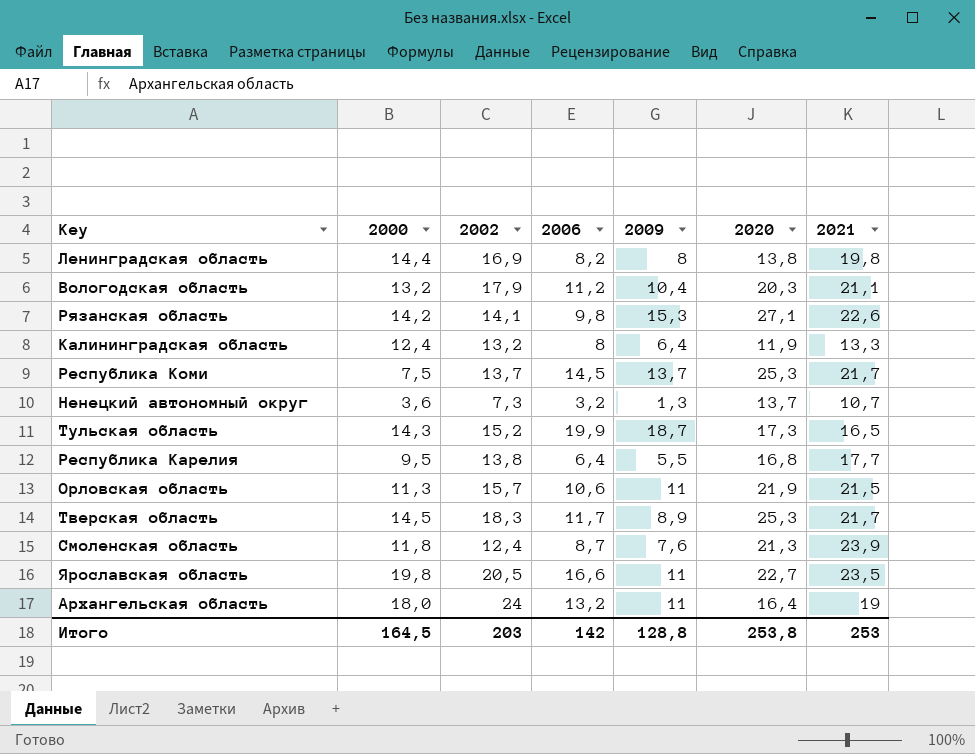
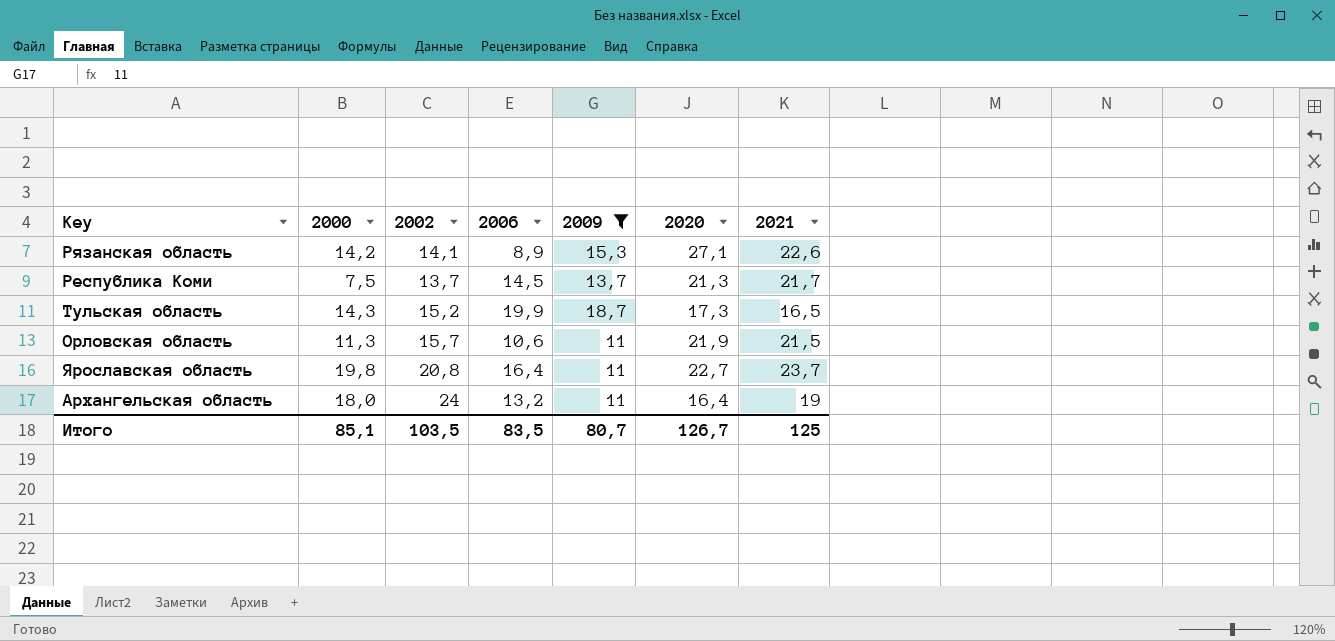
filter: none -> 2009 >= 11
Рязанская область | 2006: 9,8 -> 8,9
Республика Коми | 2020: 25,3 -> 21,3
Ярославская область | 2002: 20,5 -> 20,8
Ярославская область | 2006: 16,6 -> 16,4
Ярославская область | 2021: 23,5 -> 23,7
Итого | 2000: 164,5 -> 85,1
Итого | 2002: 203 -> 103,5
Итого | 2006: 142 -> 83,5
Итого | 2009: 128,8 -> 80,7
Итого | 2020: 253,8 -> 126,7
Итого | 2021: 253 -> 125

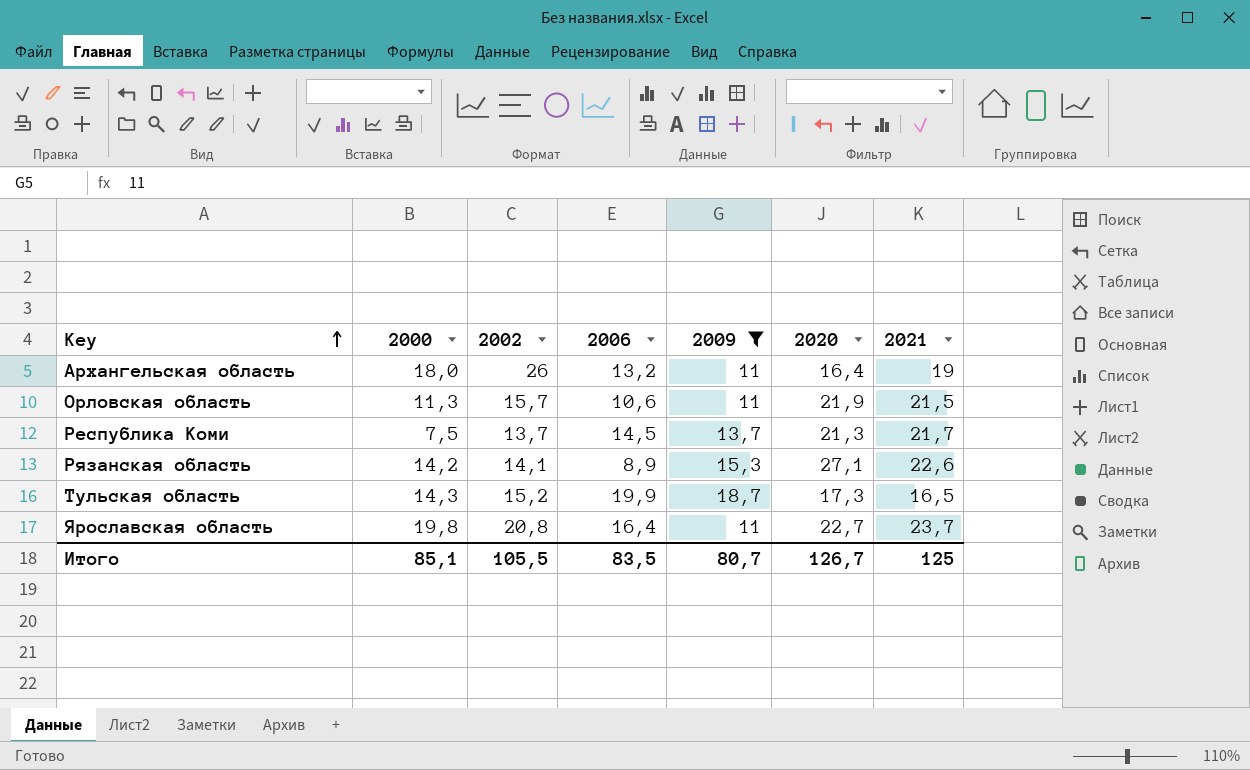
row order: none -> Key ascending
Архангельская область | 2002: 24 -> 26
Итого | 2002: 103,5 -> 105,5

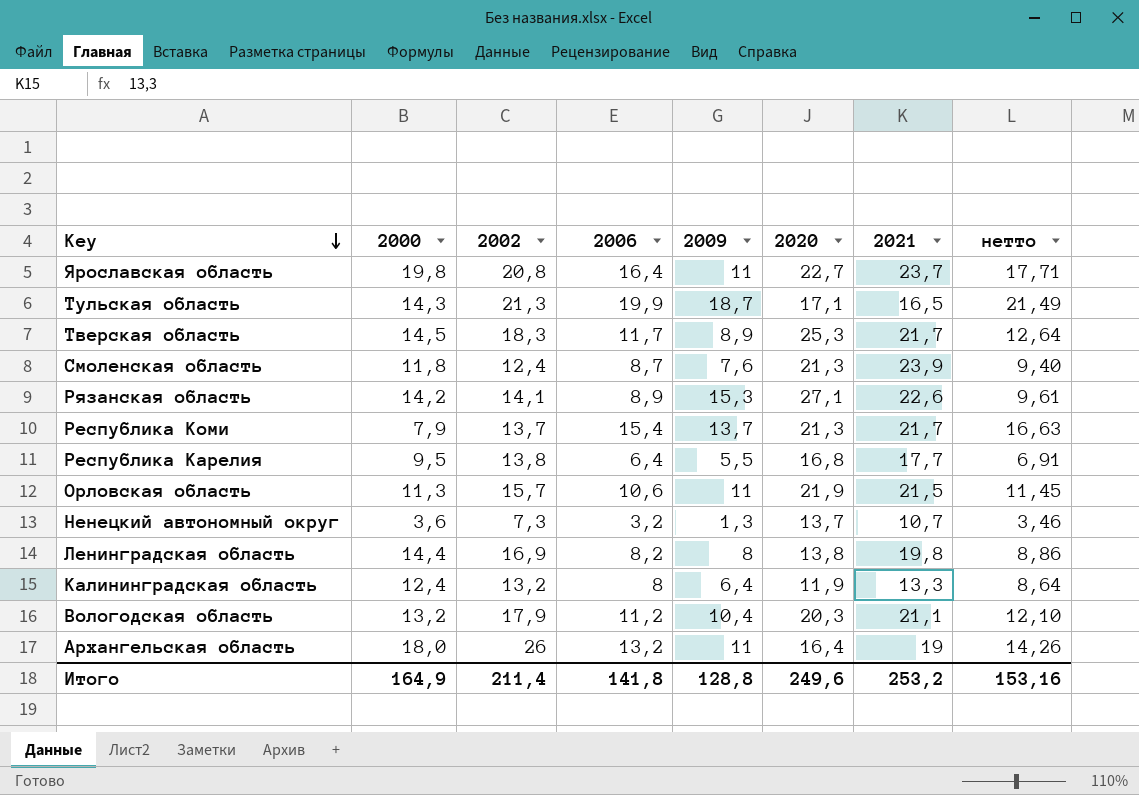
filter: 2009 >= 11 -> none
row order: Key ascending -> Key descending
column нетто | formula: none -> [2006] * 1,08
Тульская область | 2002: 15,2 -> 21,3
Тульская область | 2020: 17,3 -> 17,1
Республика Коми | 2000: 7,5 -> 7,9
Республика Коми | 2006: 14,5 -> 15,4
Итого | 2000: 85,1 -> 164,9
Итого | 2002: 105,5 -> 211,4
Итого | 2006: 83,5 -> 141,8
Итого | 2009: 80,7 -> 128,8
Итого | 2020: 126,7 -> 249,6
Итого | 2021: 125 -> 253,2

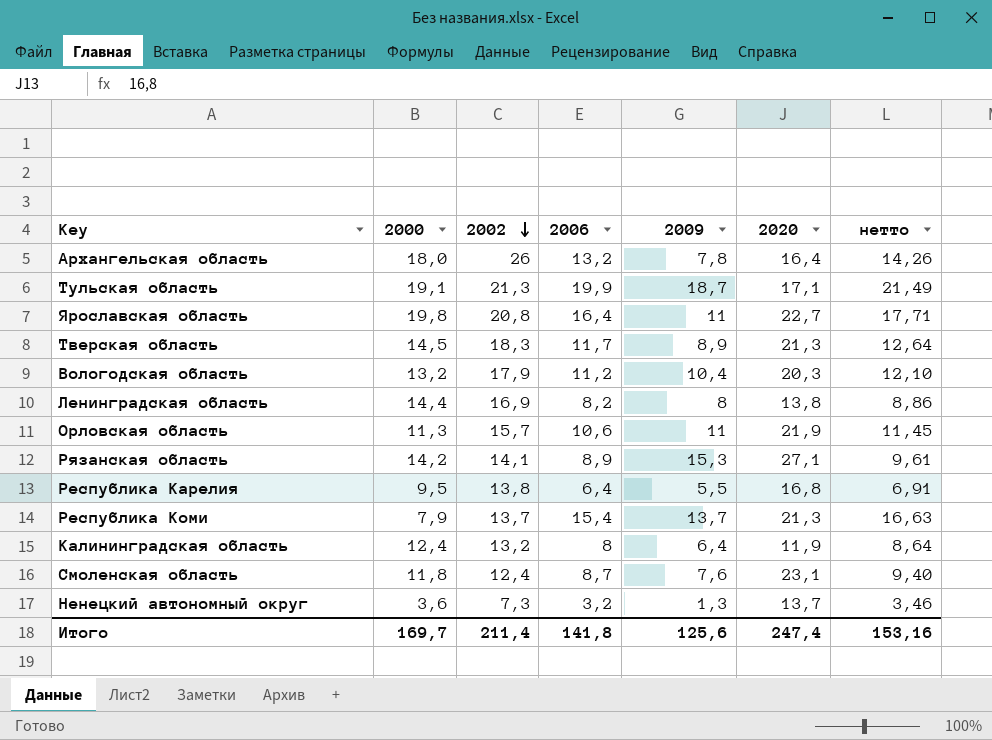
row order: Key descending -> 2002 descending
column 2021 | position: 7 -> none
Архангельская область | 2009: 11 -> 7,8
Тульская область | 2000: 14,3 -> 19,1
Тверская область | 2020: 25,3 -> 21,3
Смоленская область | 2020: 21,3 -> 23,1
Итого | 2000: 164,9 -> 169,7
Итого | 2009: 128,8 -> 125,6
Итого | 2020: 249,6 -> 247,4

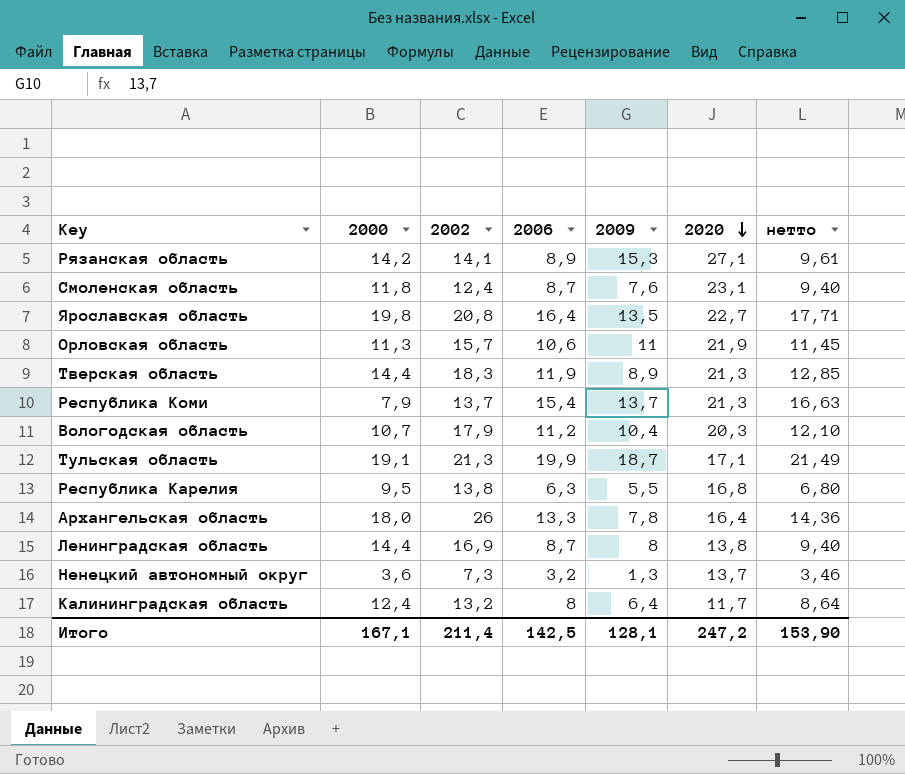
row order: 2002 descending -> 2020 descending
Ярославская область | 2009: 11 -> 13,5
Тверская область | 2000: 14,5 -> 14,4
Тверская область | 2006: 11,7 -> 11,9
Тверская область | нетто: 12,64 -> 12,85
Вологодская область | 2000: 13,2 -> 10,7
Республика Карелия | 2006: 6,4 -> 6,3
Республика Карелия | нетто: 6,91 -> 6,80
Архангельская область | 2006: 13,2 -> 13,3
Архангельская область | нетто: 14,26 -> 14,36
Ленинградская область | 2006: 8,2 -> 8,7
Ленинградская область | нетто: 8,86 -> 9,40
Калининградская область | 2020: 11,9 -> 11,7
Итого | 2000: 169,7 -> 167,1
Итого | 2006: 141,8 -> 142,5
Итого | 2009: 125,6 -> 128,1
Итого | 2020: 247,4 -> 247,2
Итого | нетто: 153,16 -> 153,90

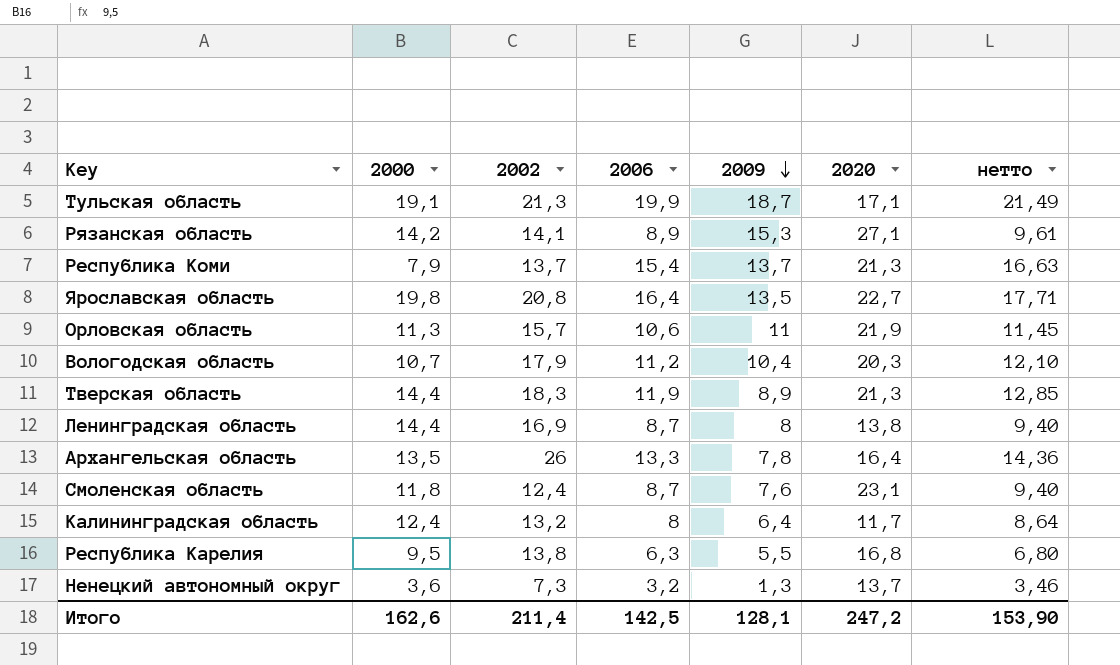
row order: 2020 descending -> 2009 descending
Архангельская область | 2000: 18,0 -> 13,5
Итого | 2000: 167,1 -> 162,6

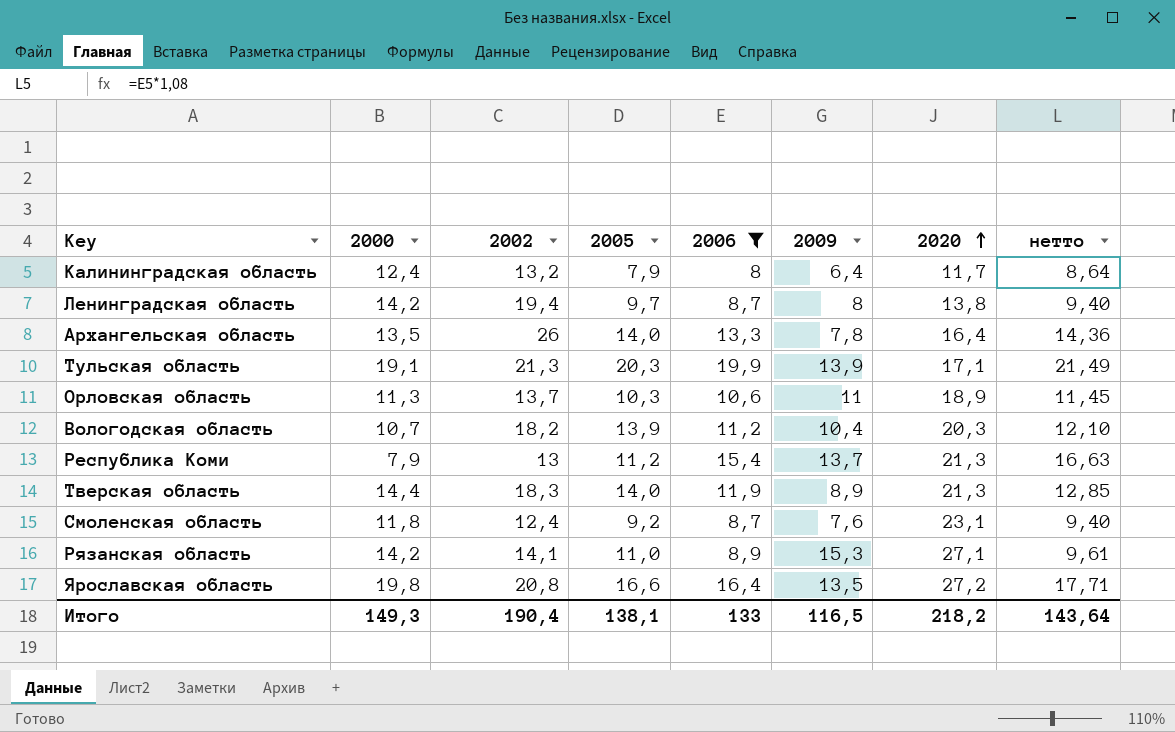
filter: none -> 2006 >= 8
row order: 2009 descending -> 2020 ascending
column 2005 | position: none -> 4
Ленинградская область | 2000: 14,4 -> 14,2
Ленинградская область | 2002: 16,9 -> 19,4
Тульская область | 2009: 18,7 -> 13,9
Орловская область | 2002: 15,7 -> 13,7
Орловская область | 2020: 21,9 -> 18,9
Вологодская область | 2002: 17,9 -> 18,2
Республика Коми | 2002: 13,7 -> 13
Ярославская область | 2020: 22,7 -> 27,2
Итого | 2000: 162,6 -> 149,3
Итого | 2002: 211,4 -> 190,4
Итого | 2006: 142,5 -> 133
Итого | 2009: 128,1 -> 116,5
Итого | 2020: 247,2 -> 218,2
Итого | нетто: 153,90 -> 143,64

